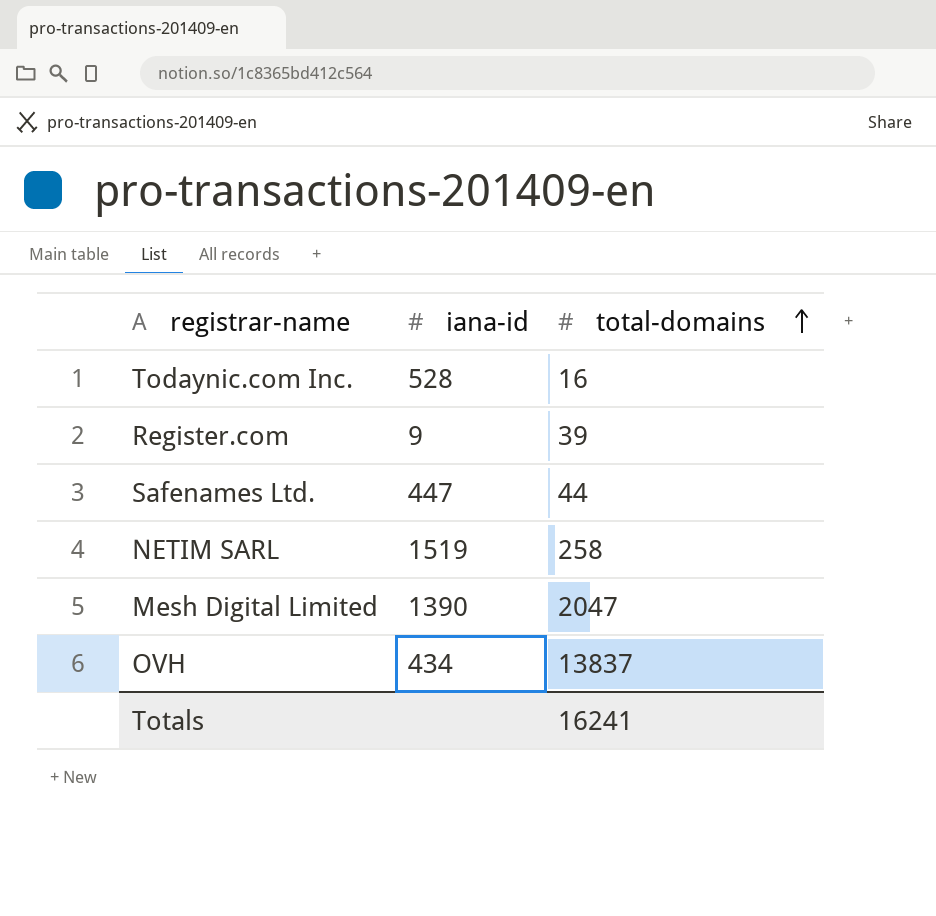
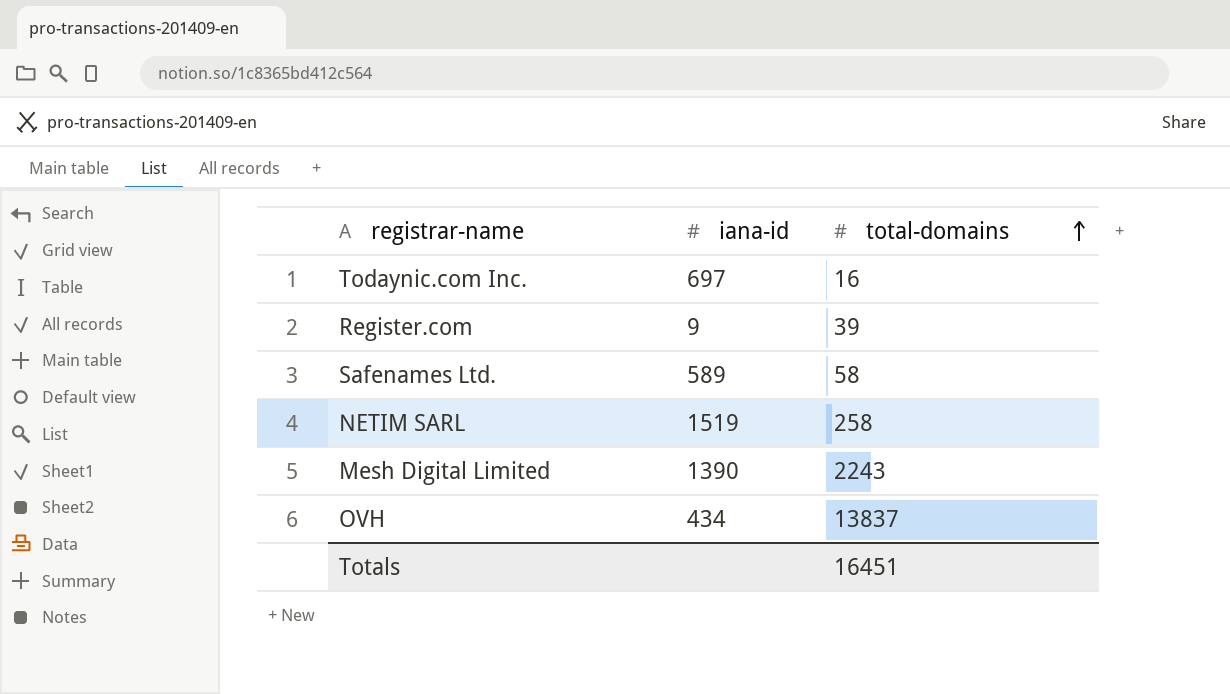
Todaynic.com Inc. | iana-id: 528 -> 697
Safenames Ltd. | iana-id: 447 -> 589
Safenames Ltd. | total-domains: 44 -> 58
Mesh Digital Limited | total-domains: 2047 -> 2243
Totals | total-domains: 16241 -> 16451

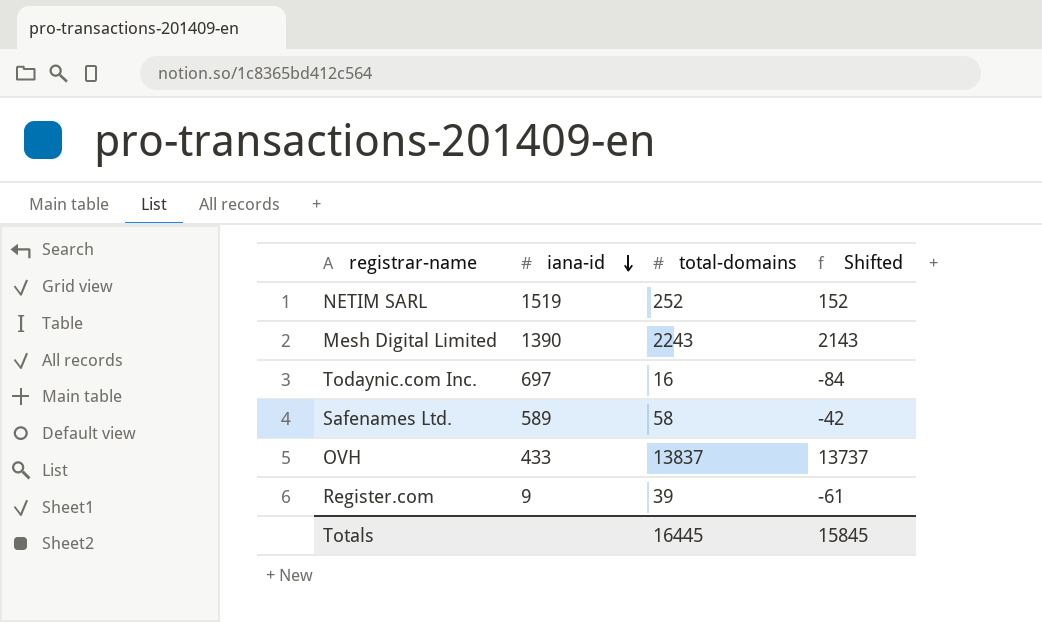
row order: total-domains ascending -> iana-id descending
column Shifted | formula: none -> [total-domains] - 100
NETIM SARL | total-domains: 258 -> 252
OVH | iana-id: 434 -> 433
Totals | total-domains: 16451 -> 16445

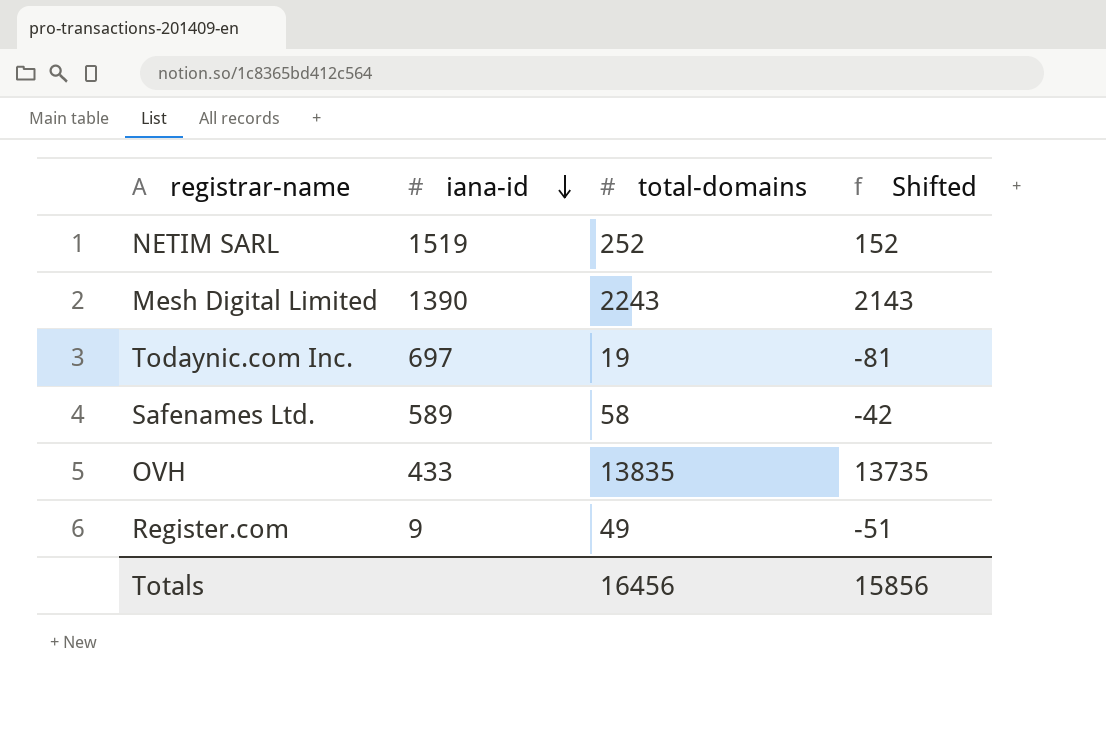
Todaynic.com Inc. | total-domains: 16 -> 19
Todaynic.com Inc. | Shifted: -84 -> -81
OVH | total-domains: 13837 -> 13835
OVH | Shifted: 13737 -> 13735
Register.com | total-domains: 39 -> 49
Register.com | Shifted: -61 -> -51
Totals | total-domains: 16445 -> 16456
Totals | Shifted: 15845 -> 15856

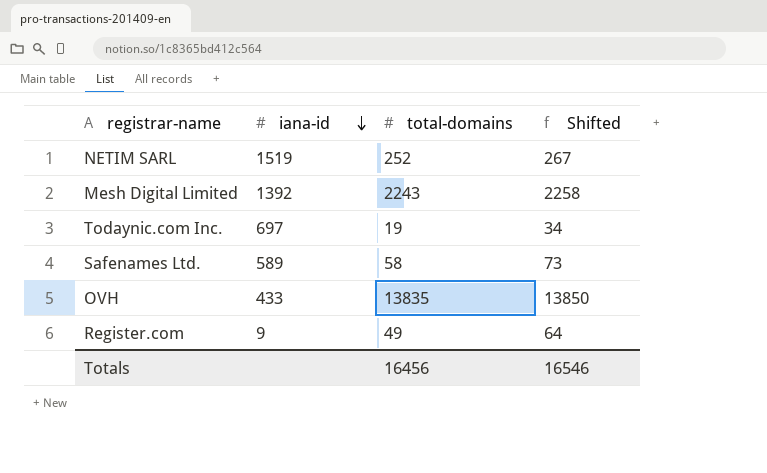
column Shifted | formula: [total-domains] - 100 -> [total-domains] + 15
Mesh Digital Limited | iana-id: 1390 -> 1392
Totals | Shifted: 15856 -> 16546

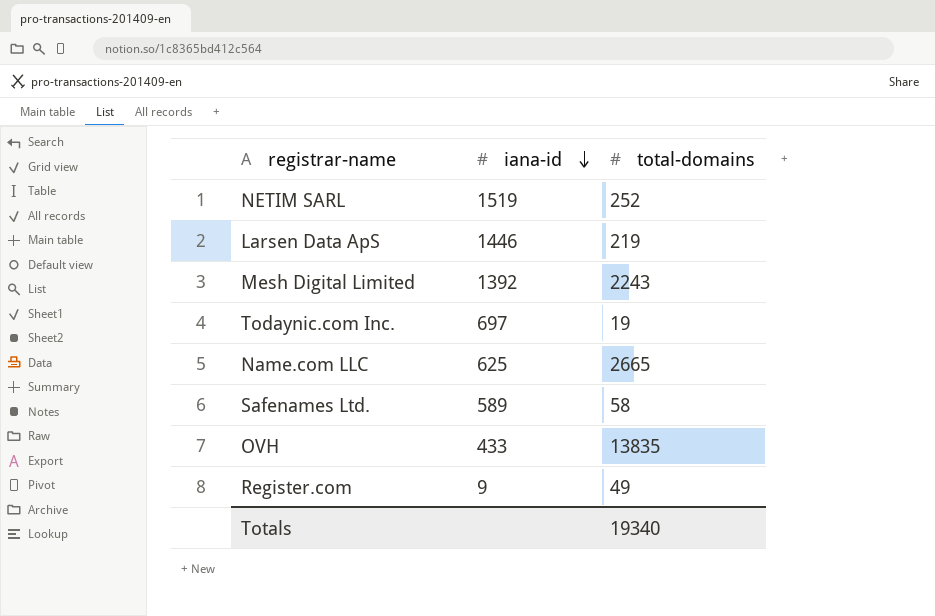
column Shifted | formula: [total-domains] + 15 -> none
row Larsen Data ApS: none -> 1446 | 219
row Name.com LLC: none -> 625 | 2665
Totals | total-domains: 16456 -> 19340

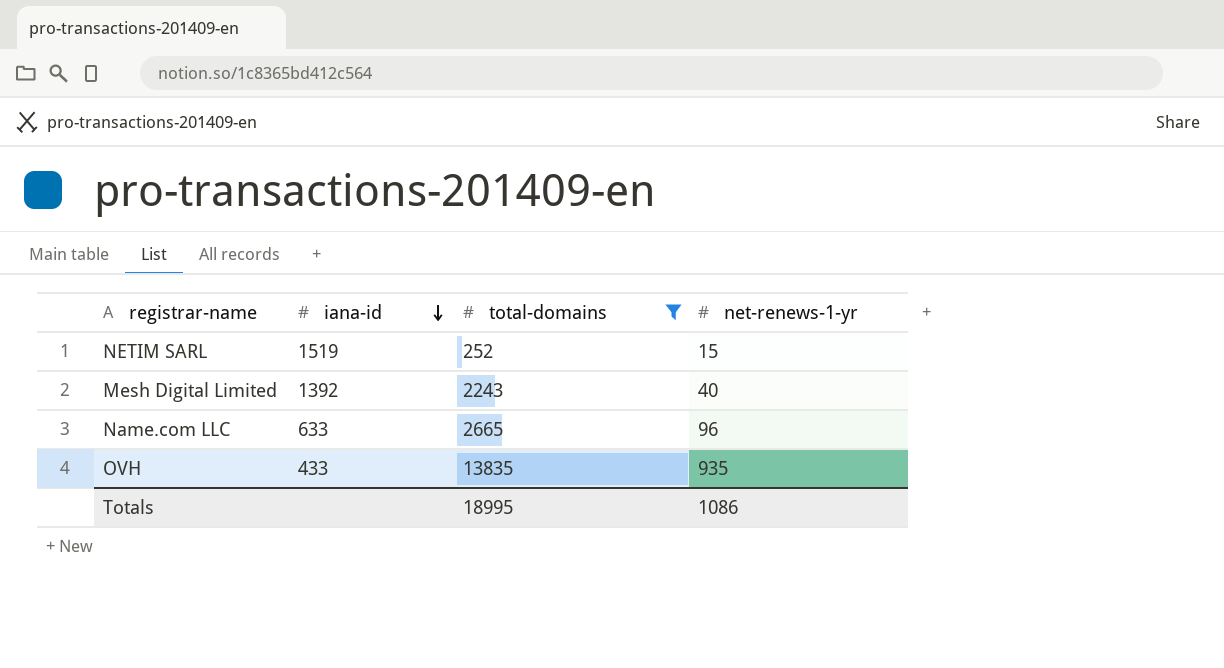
filter: none -> total-domains >= 252
column net-renews-1-yr | position: none -> 4
Name.com LLC | iana-id: 625 -> 633
Totals | total-domains: 19340 -> 18995

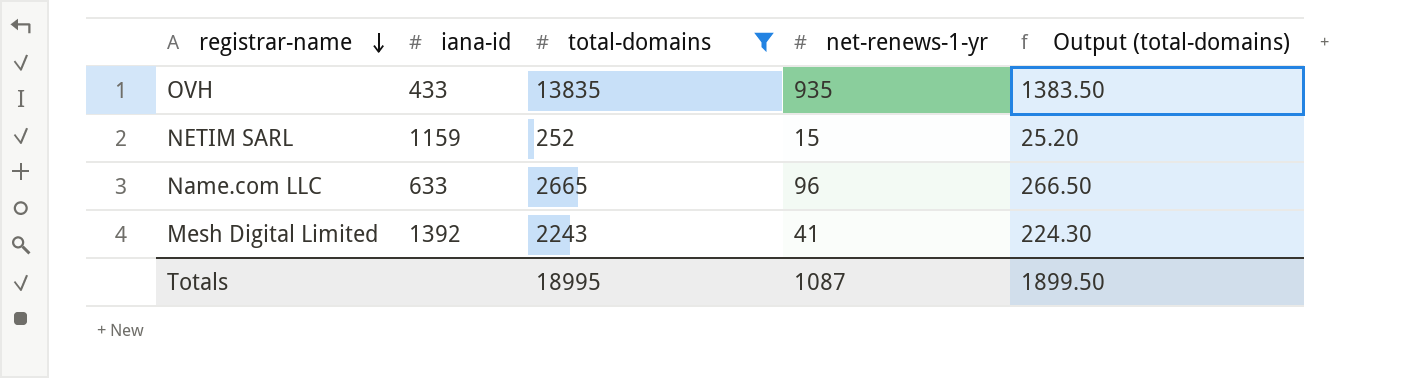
row order: iana-id descending -> registrar-name descending
column Output (total-domains) | formula: none -> [total-domains] * 0.1
NETIM SARL | iana-id: 1519 -> 1159
Mesh Digital Limited | net-renews-1-yr: 40 -> 41
Totals | net-renews-1-yr: 1086 -> 1087

